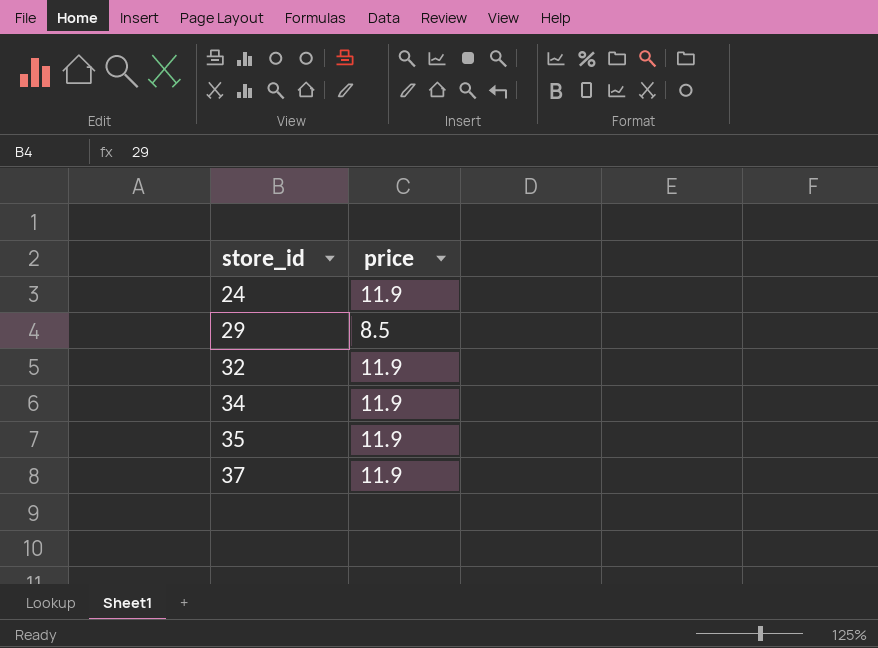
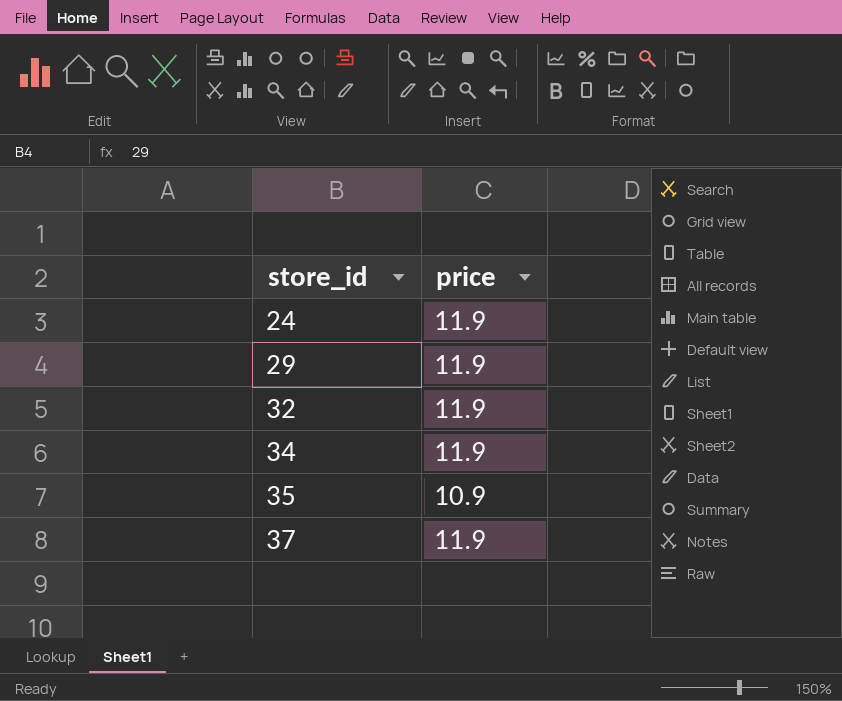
29 | price: 8.5 -> 11.9
35 | price: 11.9 -> 10.9

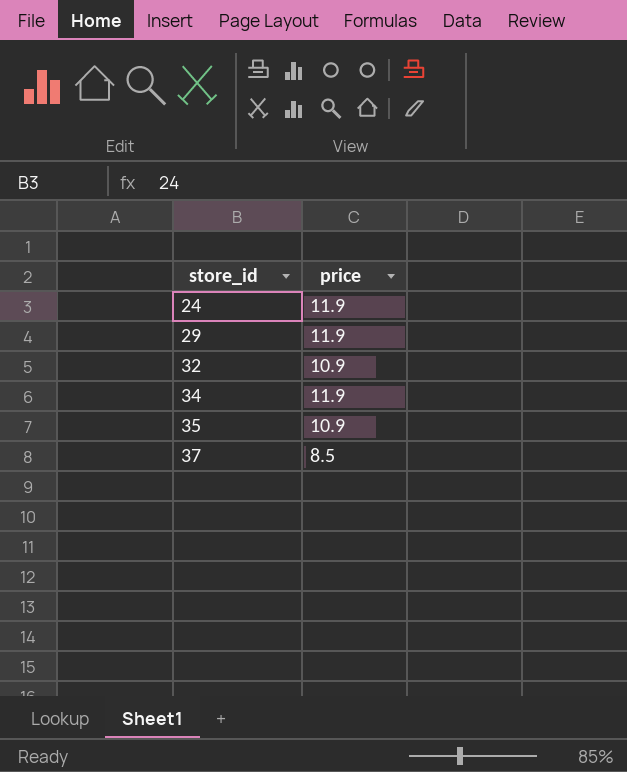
32 | price: 11.9 -> 10.9
37 | price: 11.9 -> 8.5

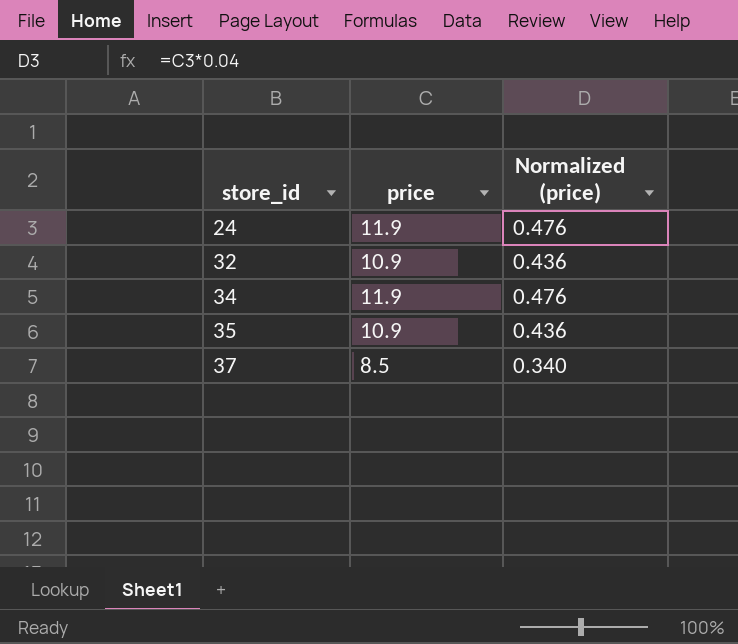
column Normalized (price) | formula: none -> [price] * 0.04
row 29: 11.9 -> none

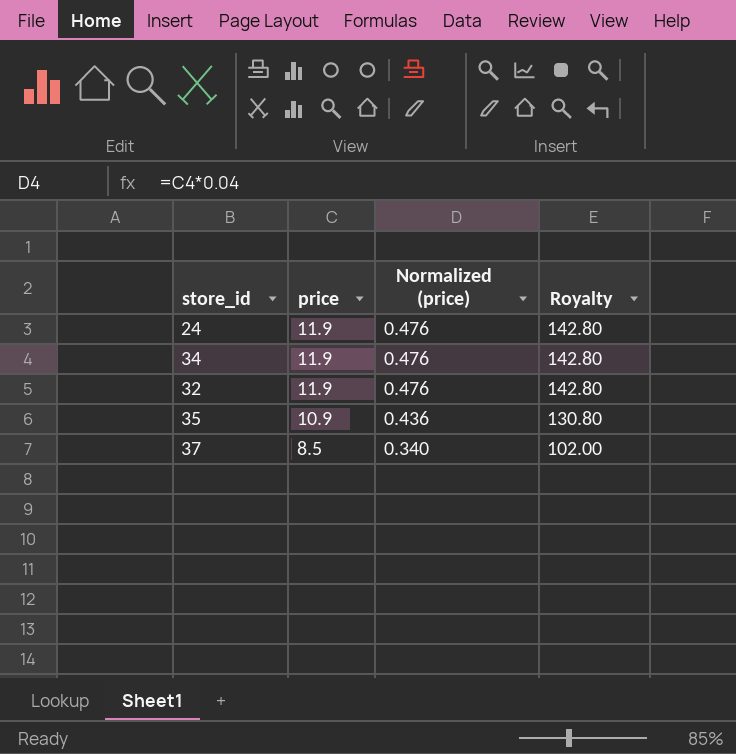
row order: store_id ascending -> price descending
column Royalty | formula: none -> [price] * 12
32 | price: 10.9 -> 11.9
32 | Normalized (price): 0.436 -> 0.476

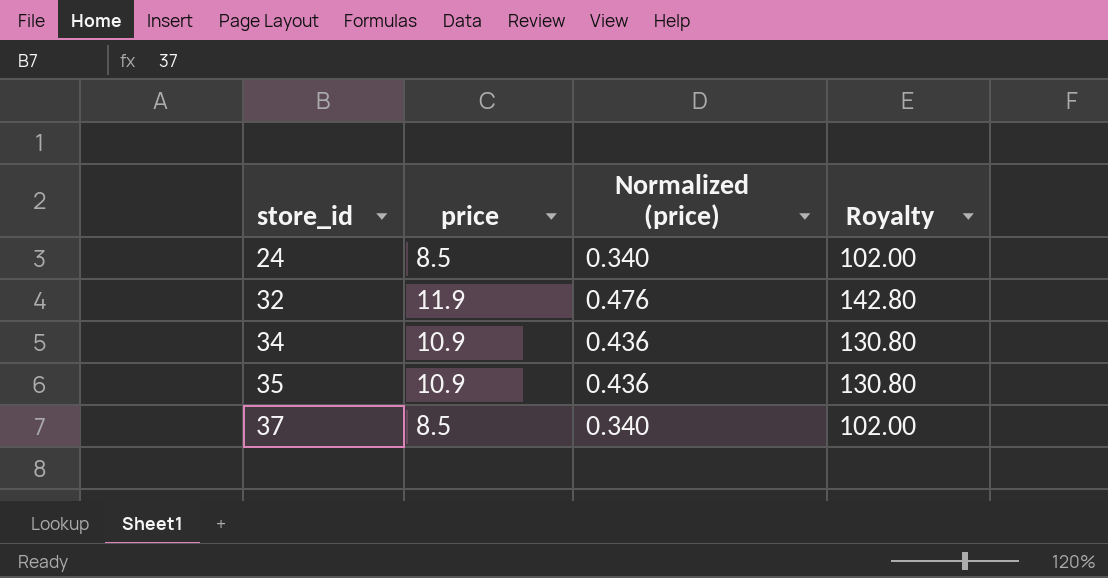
row order: price descending -> store_id ascending
24 | price: 11.9 -> 8.5
24 | Normalized (price): 0.476 -> 0.340
24 | Royalty: 142.80 -> 102.00
34 | price: 11.9 -> 10.9
34 | Normalized (price): 0.476 -> 0.436
34 | Royalty: 142.80 -> 130.80

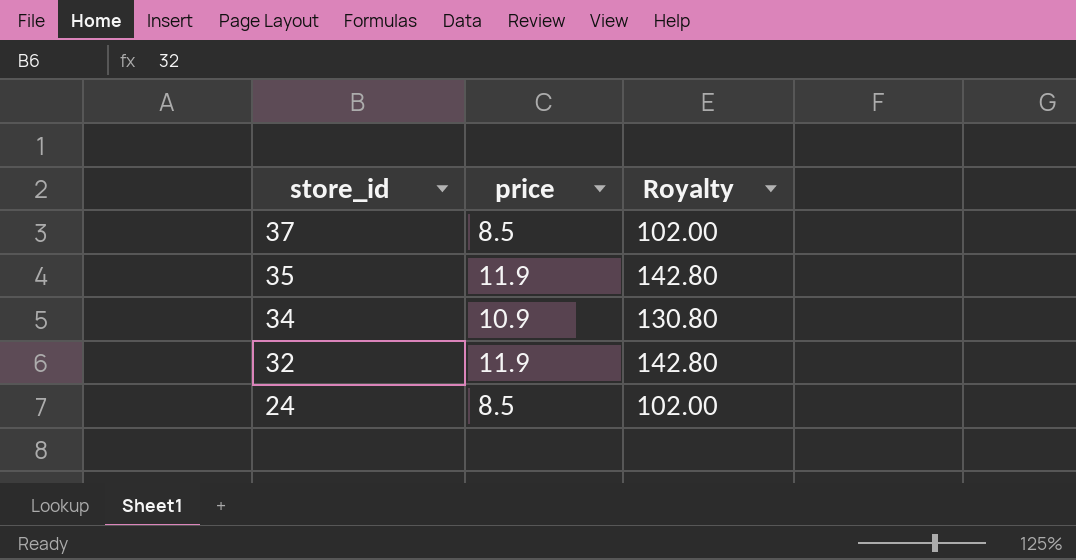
row order: store_id ascending -> store_id descending
column Normalized (price) | formula: [price] * 0.04 -> none
35 | price: 10.9 -> 11.9
35 | Royalty: 130.80 -> 142.80

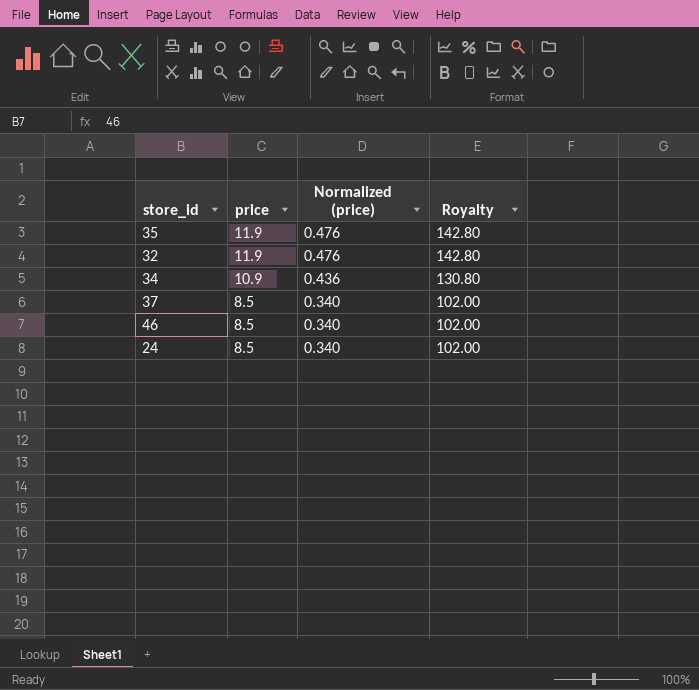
row order: store_id descending -> price descending
column Normalized (price) | formula: none -> [price] * 0.04
row 46: none -> 8.5 | 0.340 | 102.00

